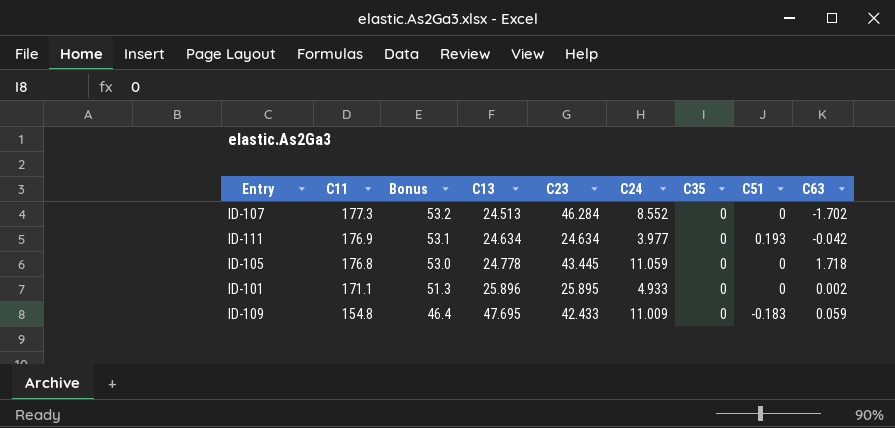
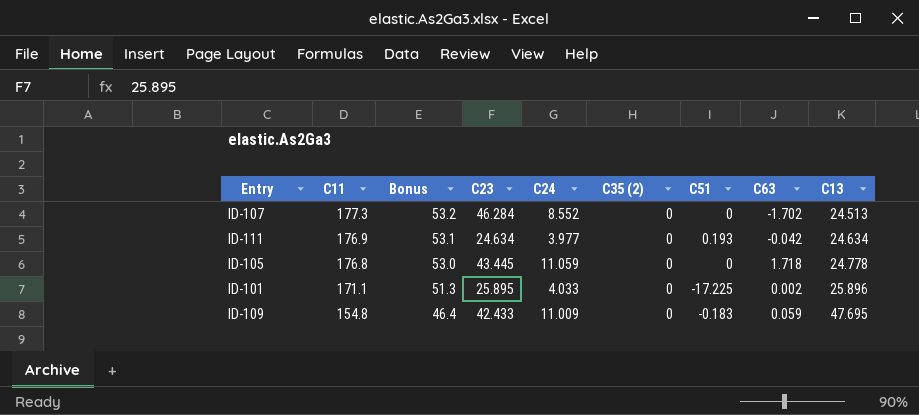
column name: C35 -> C35 (2)
column C13 | position: 4 -> 9
ID-101 | C24: 4.933 -> 4.033
ID-101 | C51: 0 -> -17.225

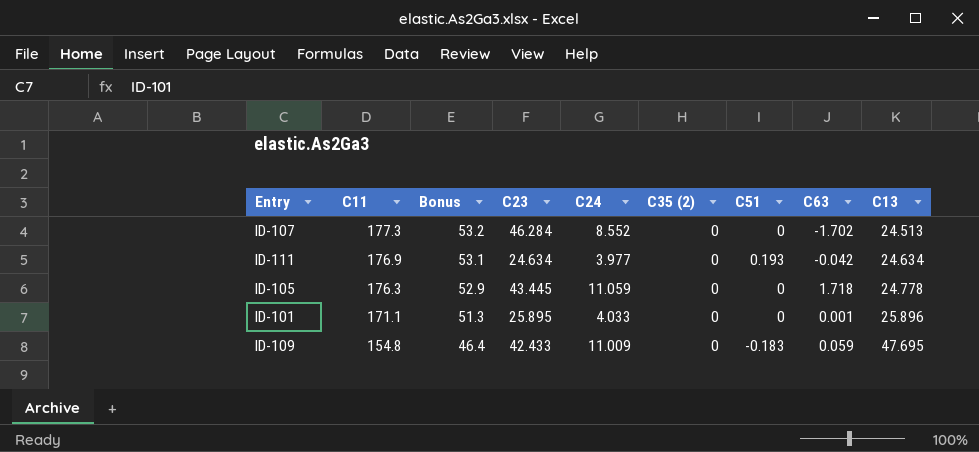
ID-105 | C11: 176.8 -> 176.3
ID-105 | Bonus: 53.0 -> 52.9
ID-101 | C51: -17.225 -> 0
ID-101 | C63: 0.002 -> 0.001

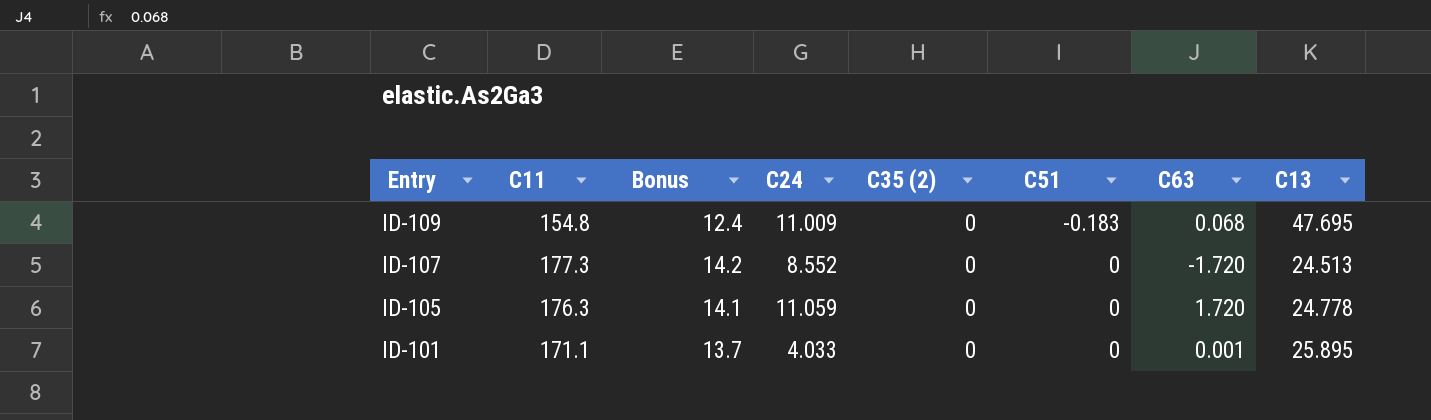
row order: C11 descending -> Entry descending
column C23 | position: 4 -> none
column Bonus | formula: [C11] * 0.3 -> [C11] * 0.08
row ID-111: 176.9 | 53.1 | 24.634 | 3.977 | 0 | 0.193 | -0.042 | 24.634 -> none
ID-109 | C63: 0.059 -> 0.068
ID-107 | C63: -1.702 -> -1.720
ID-105 | C63: 1.718 -> 1.720
ID-101 | C13: 25.896 -> 25.895

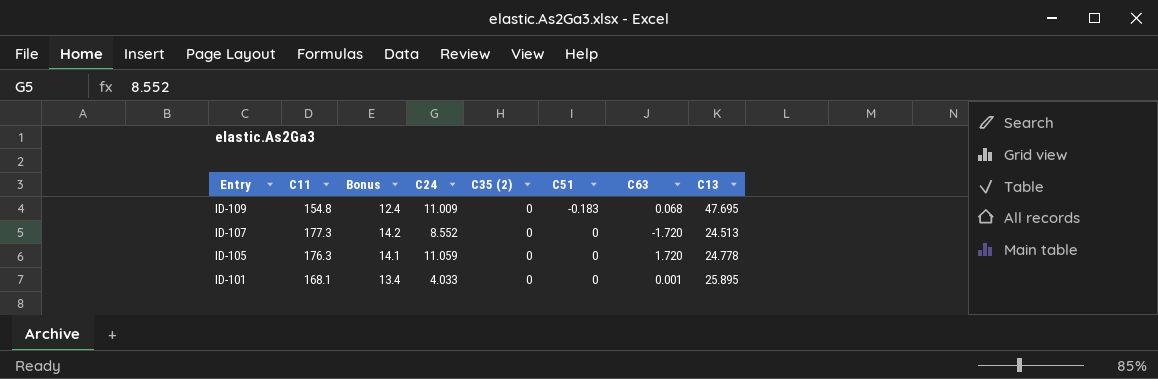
ID-101 | C11: 171.1 -> 168.1
ID-101 | Bonus: 13.7 -> 13.4

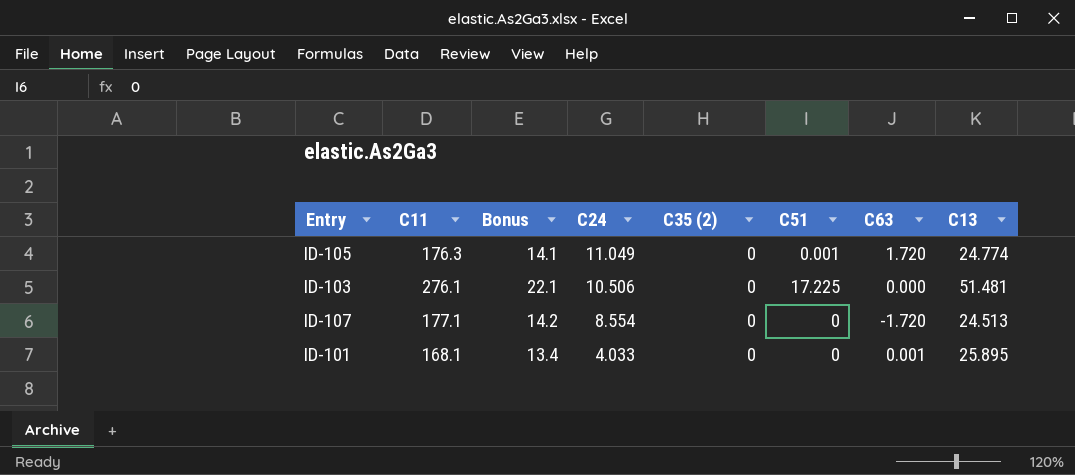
row order: Entry descending -> C24 descending
row ID-109: 154.8 | 12.4 | 11.009 | 0 | -0.183 | 0.068 | 47.695 -> none
ID-105 | C24: 11.059 -> 11.049
ID-105 | C51: 0 -> 0.001
ID-105 | C13: 24.778 -> 24.774
row ID-103: none -> 276.1 | 22.1 | 10.506 | 0 | 17.225 | 0.000 | 51.481
ID-107 | C11: 177.3 -> 177.1
ID-107 | C24: 8.552 -> 8.554

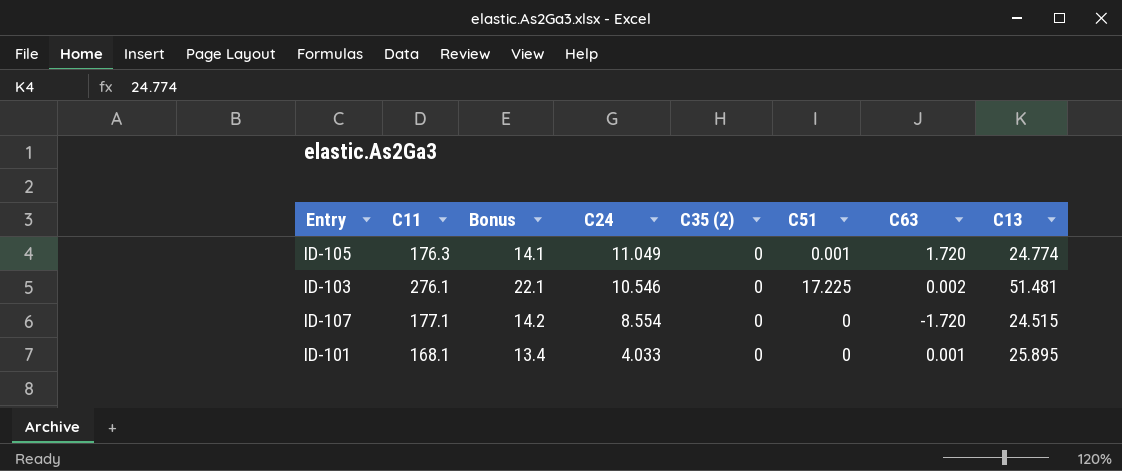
ID-103 | C24: 10.506 -> 10.546
ID-103 | C63: 0.000 -> 0.002
ID-107 | C13: 24.513 -> 24.515

